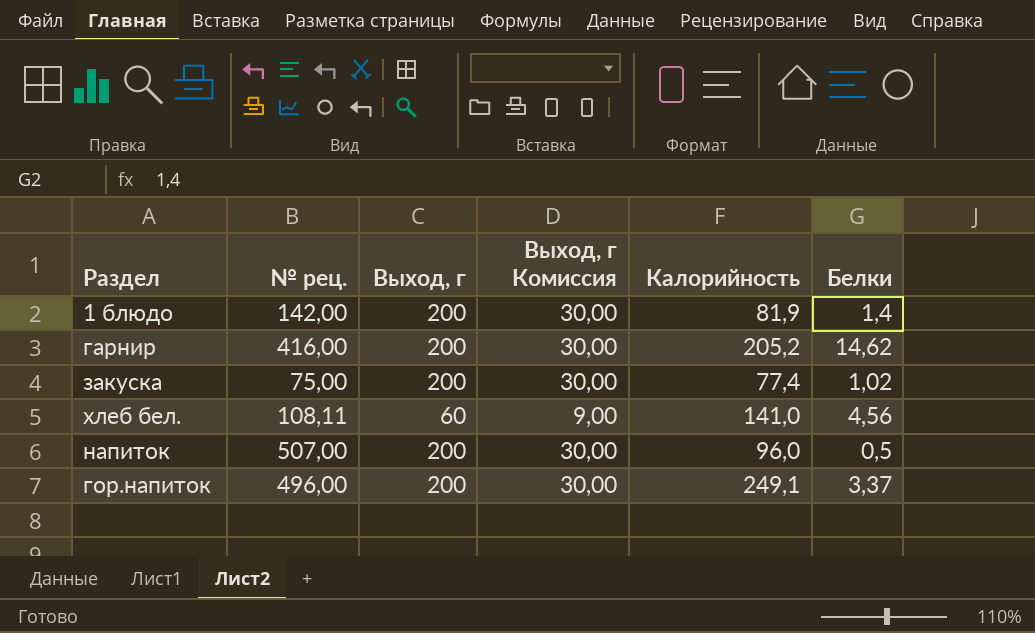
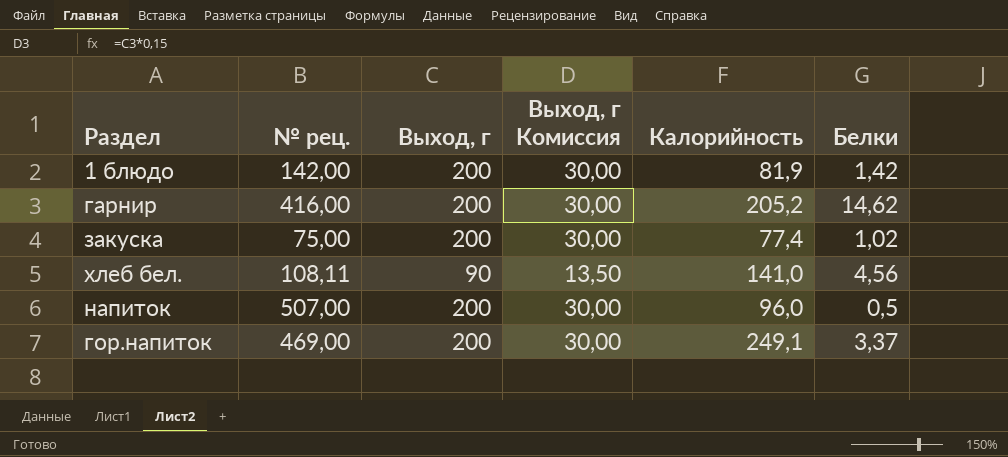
1 блюдо | Белки: 1,4 -> 1,42
хлеб бел. | Выход, г: 60 -> 90
хлеб бел. | Выход, г Комиссия: 9,00 -> 13,50
гор.напиток | № рец.: 496,00 -> 469,00

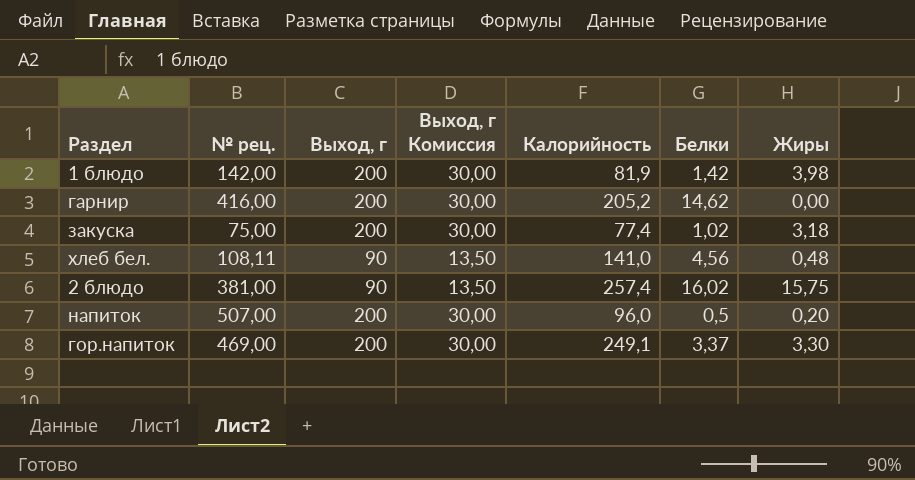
column Жиры | position: none -> 7
row 2 блюдо: none -> 381,00 | 90 | 13,50 | 257,4 | 16,02 | 15,75

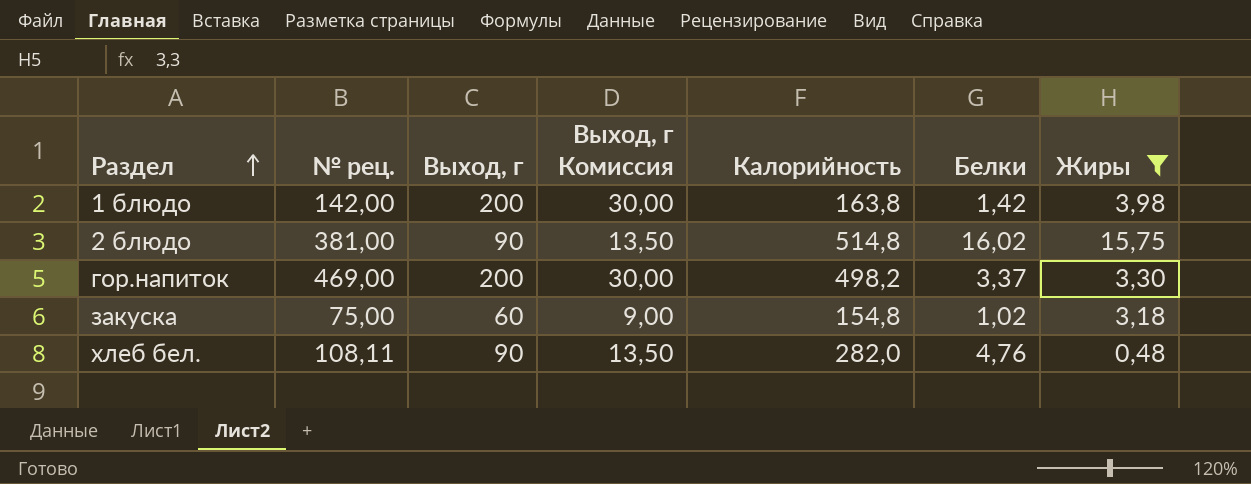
filter: none -> Жиры >= 0,48
row order: none -> Раздел ascending
1 блюдо | Калорийность: 81,9 -> 163,8
2 блюдо | Калорийность: 257,4 -> 514,8
гор.напиток | Калорийность: 249,1 -> 498,2
закуска | Выход, г: 200 -> 60
закуска | Выход, г Комиссия: 30,00 -> 9,00
закуска | Калорийность: 77,4 -> 154,8
хлеб бел. | Калорийность: 141,0 -> 282,0
хлеб бел. | Белки: 4,56 -> 4,76

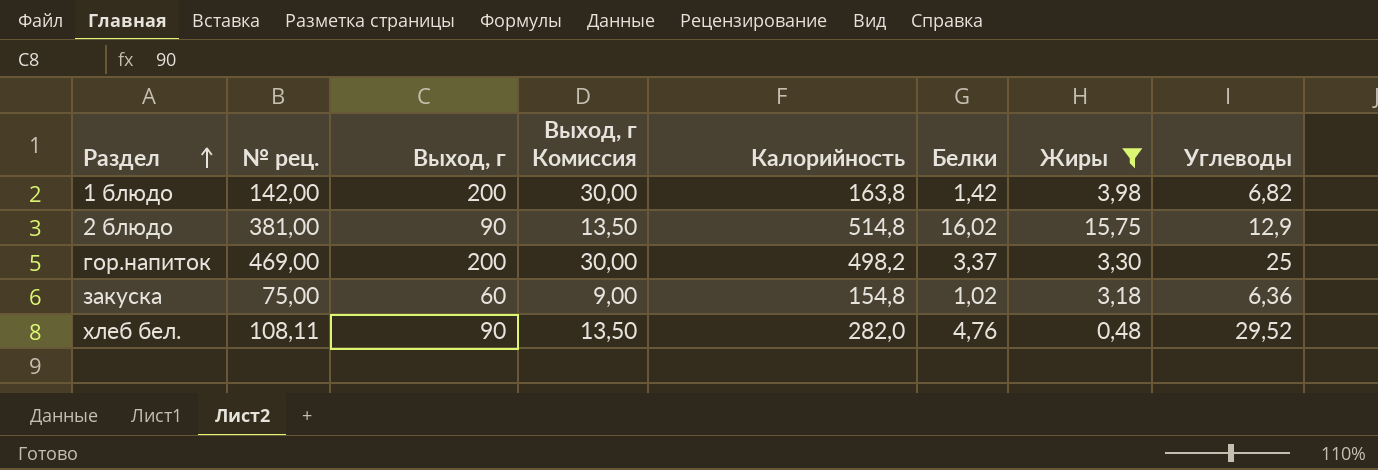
column Углеводы | position: none -> 8

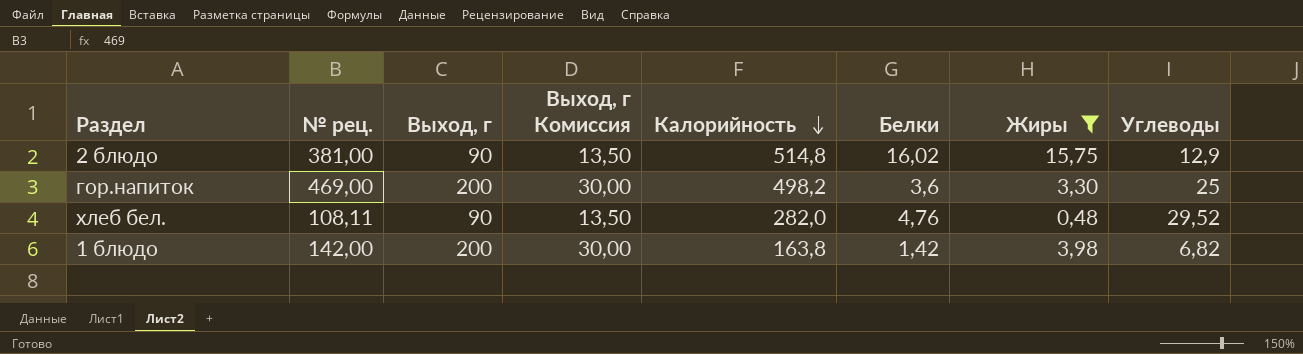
row order: Раздел ascending -> Калорийность descending
row закуска: 75,00 | 60 | 9,00 | 154,8 | 1,02 | 3,18 | 6,36 -> none
гор.напиток | Белки: 3,37 -> 3,6

